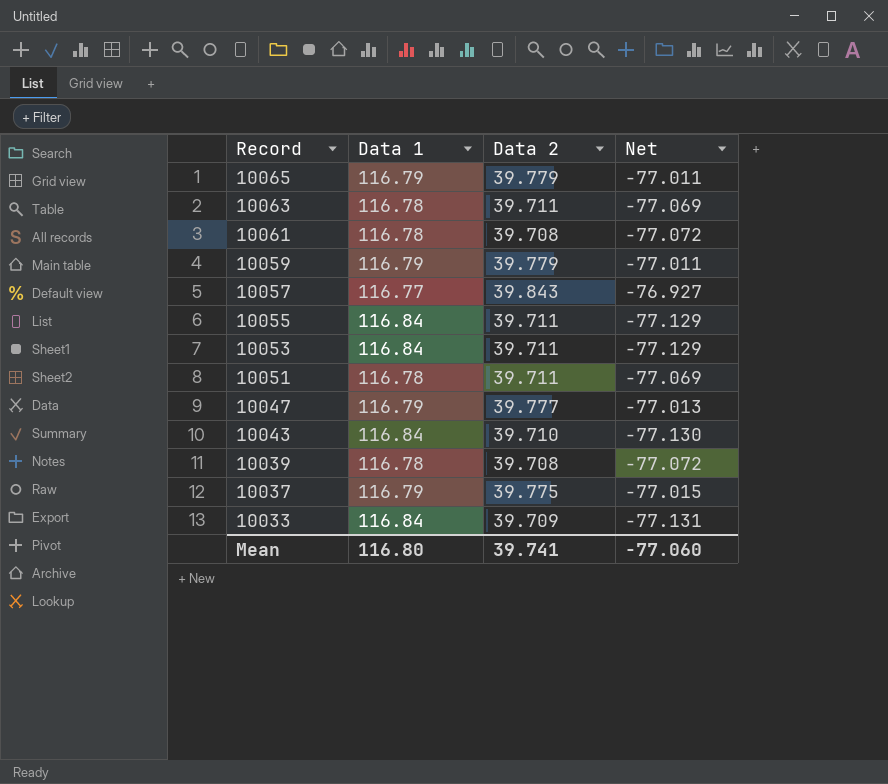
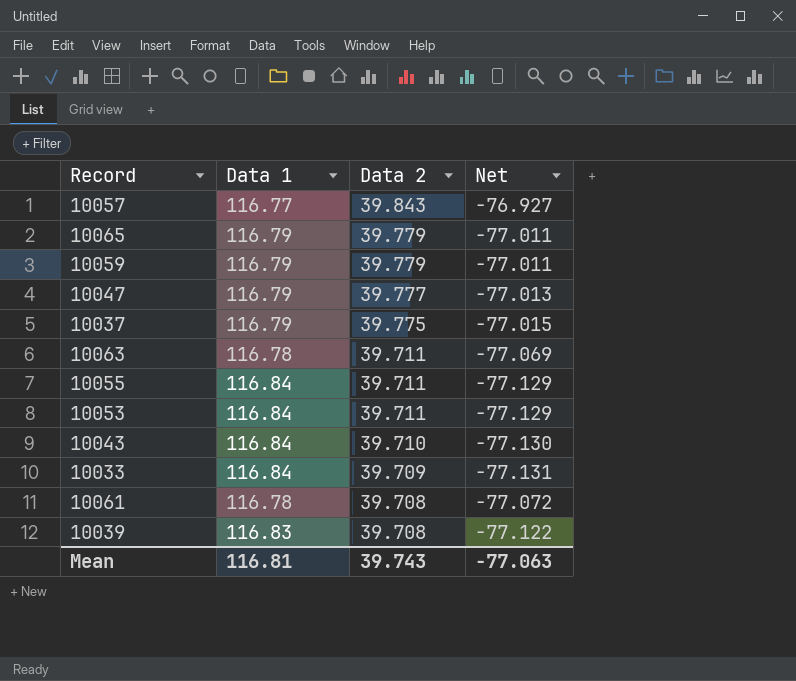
row order: Record descending -> Data 2 descending
row 10051: 116.78 | 39.711 | -77.069 -> none
10039 | Data 1: 116.78 -> 116.83
10039 | Net: -77.072 -> -77.122
Mean | Data 1: 116.80 -> 116.81
Mean | Data 2: 39.741 -> 39.743
Mean | Net: -77.060 -> -77.063

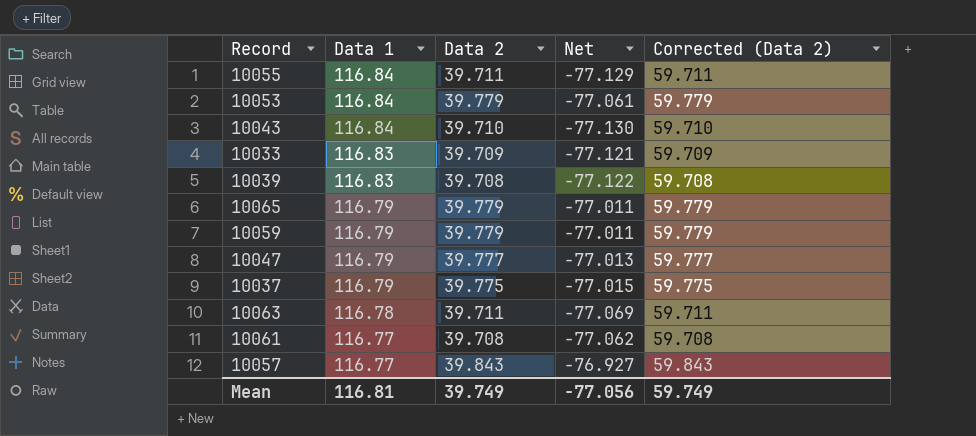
row order: Data 2 descending -> Data 1 descending
column Corrected (Data 2) | formula: none -> [Data 2] + 20
10053 | Data 2: 39.711 -> 39.779
10053 | Net: -77.129 -> -77.061
10033 | Data 1: 116.84 -> 116.83
10033 | Net: -77.131 -> -77.121
10061 | Data 1: 116.78 -> 116.77
10061 | Net: -77.072 -> -77.062
Mean | Data 2: 39.743 -> 39.749
Mean | Net: -77.063 -> -77.056

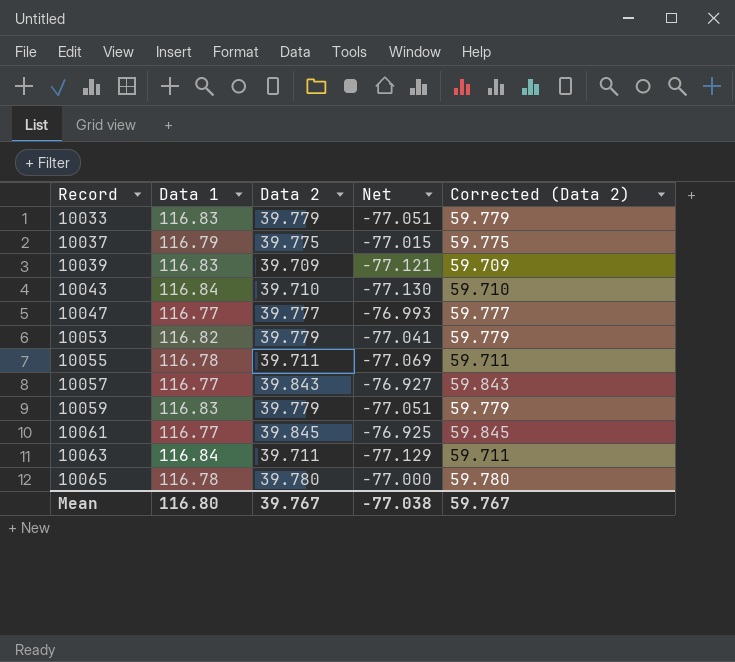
row order: Data 1 descending -> Record ascending
10033 | Data 2: 39.709 -> 39.779
10033 | Net: -77.121 -> -77.051
10033 | Corrected (Data 2): 59.709 -> 59.779
10039 | Data 2: 39.708 -> 39.709
10039 | Net: -77.122 -> -77.121
10039 | Corrected (Data 2): 59.708 -> 59.709
10047 | Data 1: 116.79 -> 116.77
10047 | Net: -77.013 -> -76.993
10053 | Data 1: 116.84 -> 116.82
10053 | Net: -77.061 -> -77.041
10055 | Data 1: 116.84 -> 116.78
10055 | Net: -77.129 -> -77.069
10059 | Data 1: 116.79 -> 116.83
10059 | Net: -77.011 -> -77.051
10061 | Data 2: 39.708 -> 39.845
10061 | Net: -77.062 -> -76.925
10061 | Corrected (Data 2): 59.708 -> 59.845
10063 | Data 1: 116.78 -> 116.84
10063 | Net: -77.069 -> -77.129
10065 | Data 1: 116.79 -> 116.78
10065 | Data 2: 39.779 -> 39.780
10065 | Net: -77.011 -> -77.000
10065 | Corrected (Data 2): 59.779 -> 59.780
Mean | Data 1: 116.81 -> 116.80
Mean | Data 2: 39.749 -> 39.767
Mean | Net: -77.056 -> -77.038
Mean | Corrected (Data 2): 59.749 -> 59.767

